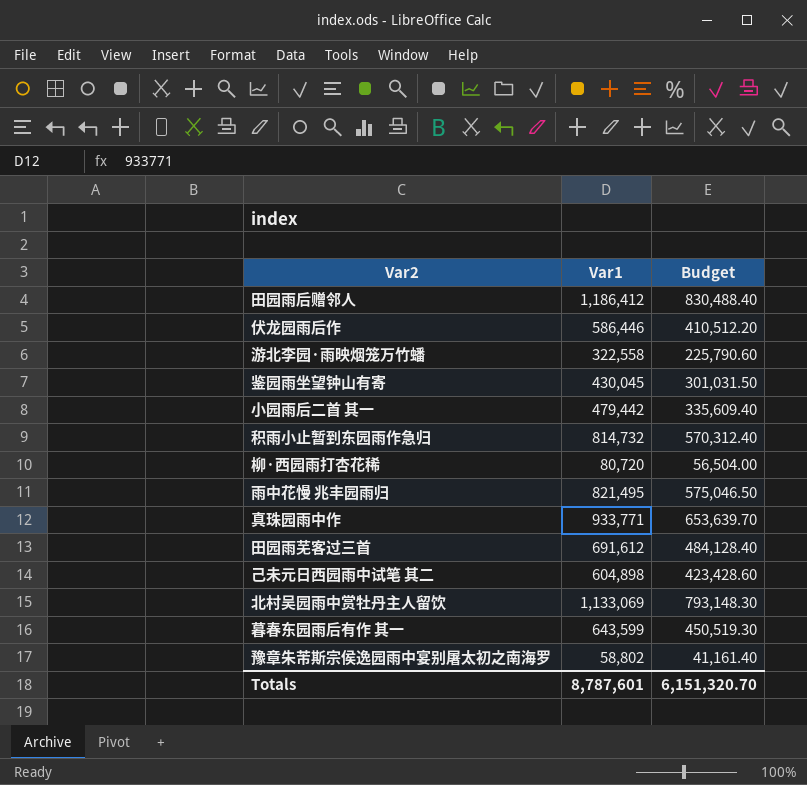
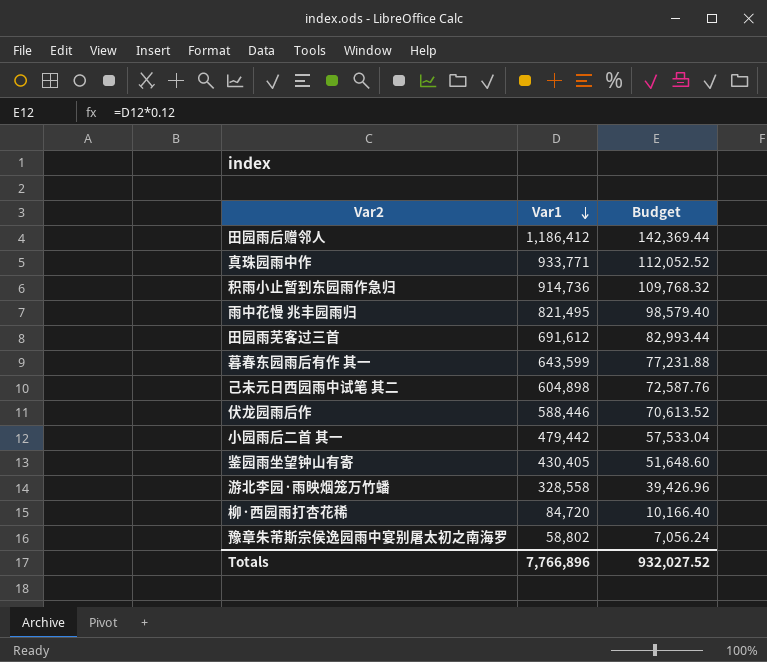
row order: none -> Var1 descending
column Budget | formula: [Var1] * 0.7 -> [Var1] * 0.12
row 北村吴园雨中赏牡丹主人留饮: 1,133,069 | 793,148.30 -> none
积雨小止暂到东园雨作急归 | Var1: 814,732 -> 914,736
伏龙园雨后作 | Var1: 586,446 -> 588,446
鉴园雨坐望钟山有寄 | Var1: 430,045 -> 430,405
游北李园·雨映烟笼万竹蟠 | Var1: 322,558 -> 328,558
柳·西园雨打杏花稀 | Var1: 80,720 -> 84,720
Totals | Var1: 8,787,601 -> 7,766,896
Totals | Budget: 6,151,320.70 -> 932,027.52

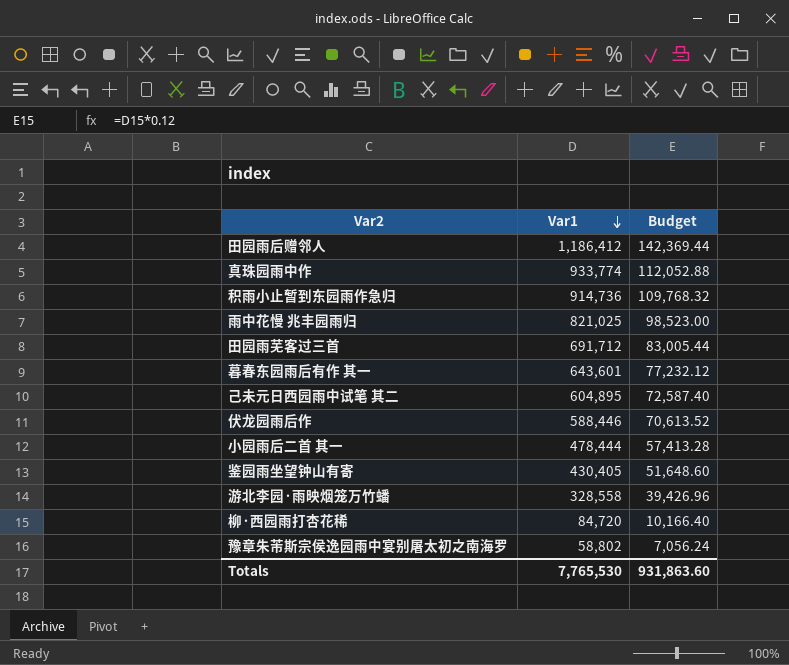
真珠园雨中作 | Var1: 933,771 -> 933,774
真珠园雨中作 | Budget: 112,052.52 -> 112,052.88
雨中花慢 兆丰园雨归 | Var1: 821,495 -> 821,025
雨中花慢 兆丰园雨归 | Budget: 98,579.40 -> 98,523.00
田园雨芜客过三首 | Var1: 691,612 -> 691,712
田园雨芜客过三首 | Budget: 82,993.44 -> 83,005.44
暮春东园雨后有作 其一 | Var1: 643,599 -> 643,601
暮春东园雨后有作 其一 | Budget: 77,231.88 -> 77,232.12
己未元日西园雨中试笔 其二 | Var1: 604,898 -> 604,895
己未元日西园雨中试笔 其二 | Budget: 72,587.76 -> 72,587.40
小园雨后二首 其一 | Var1: 479,442 -> 478,444
小园雨后二首 其一 | Budget: 57,533.04 -> 57,413.28
Totals | Var1: 7,766,896 -> 7,765,530
Totals | Budget: 932,027.52 -> 931,863.60

